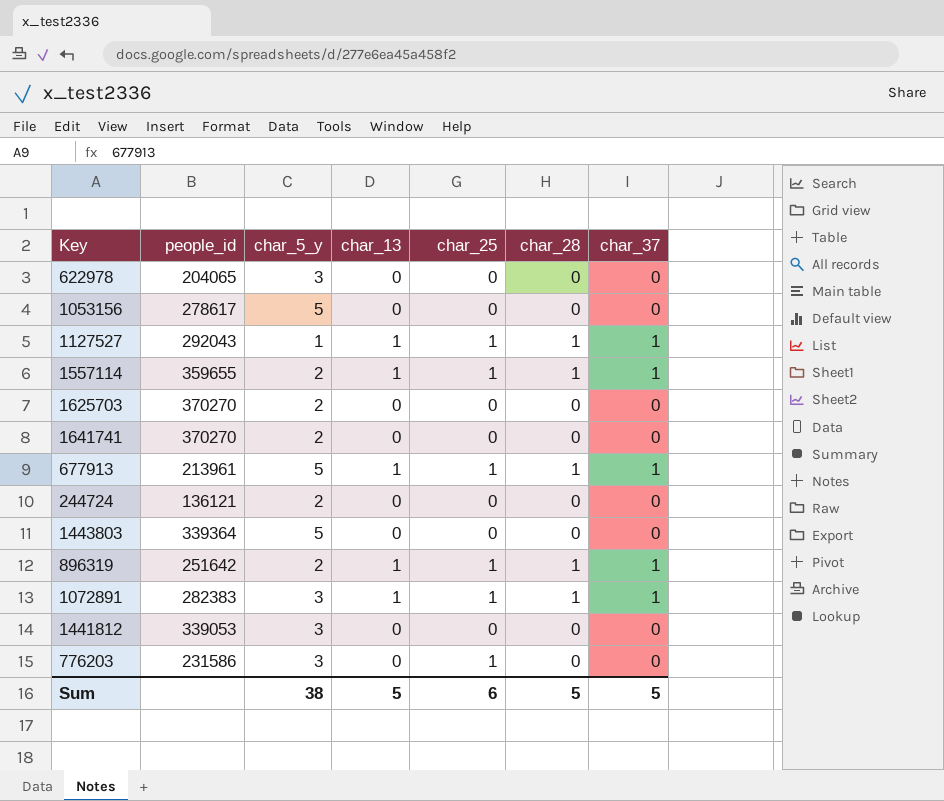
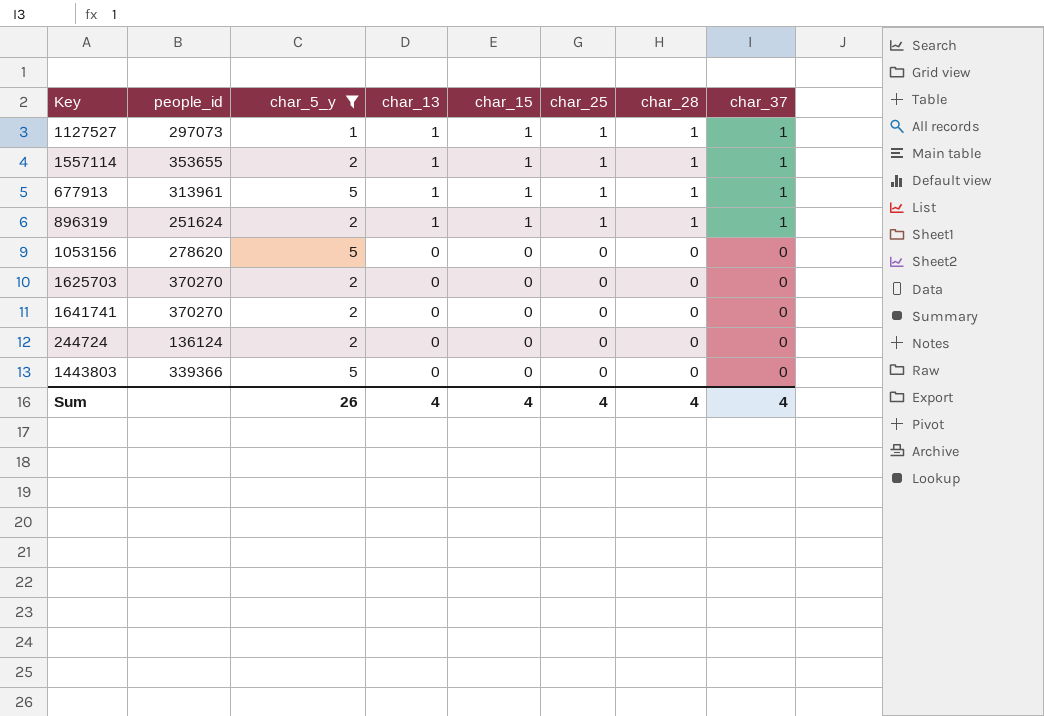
filter: none -> char_5_y != 3
row order: none -> char_13 descending
column char_15 | position: none -> 5
1127527 | people_id: 292043 -> 297073
1557114 | people_id: 359655 -> 353655
677913 | people_id: 213961 -> 313961
896319 | people_id: 251642 -> 251624
1053156 | people_id: 278617 -> 278620
244724 | people_id: 136121 -> 136124
1443803 | people_id: 339364 -> 339366
Sum | char_5_y: 38 -> 26
Sum | char_13: 5 -> 4
Sum | char_25: 6 -> 4
Sum | char_28: 5 -> 4
Sum | char_37: 5 -> 4

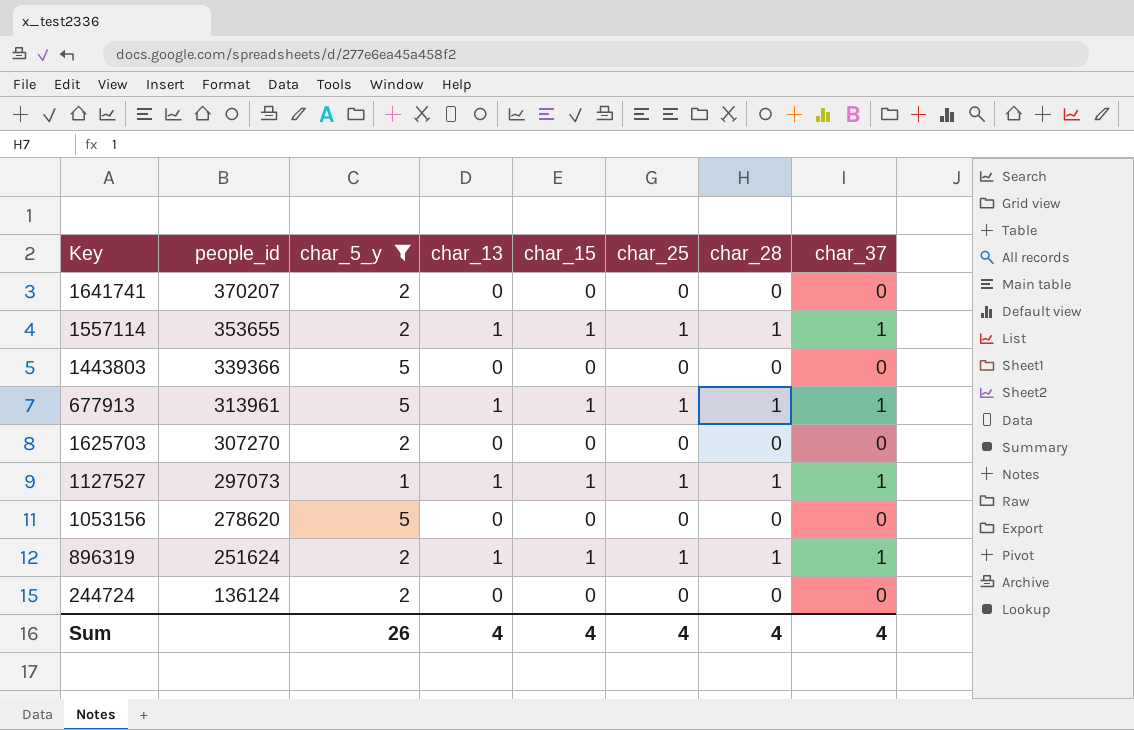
row order: char_13 descending -> people_id descending
1641741 | people_id: 370270 -> 370207
1625703 | people_id: 370270 -> 307270

